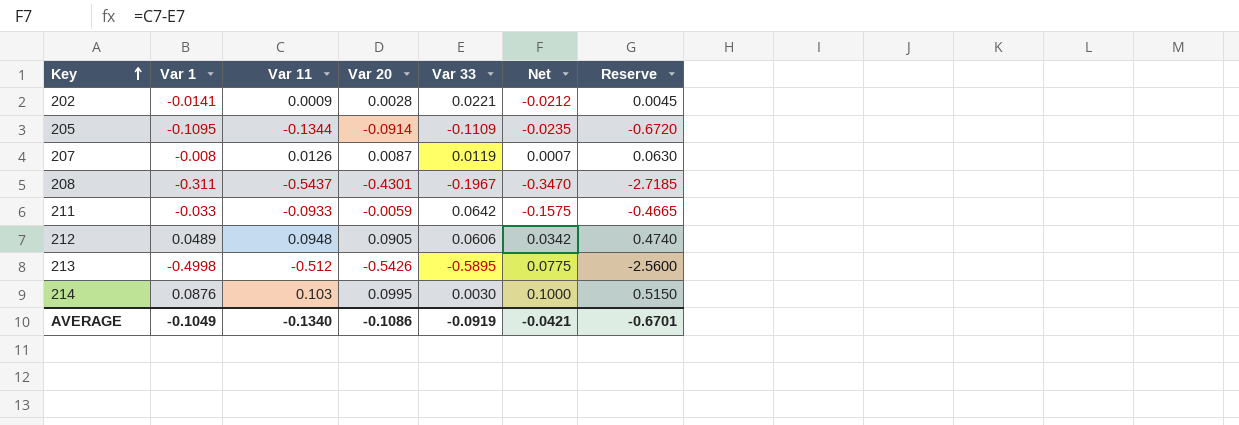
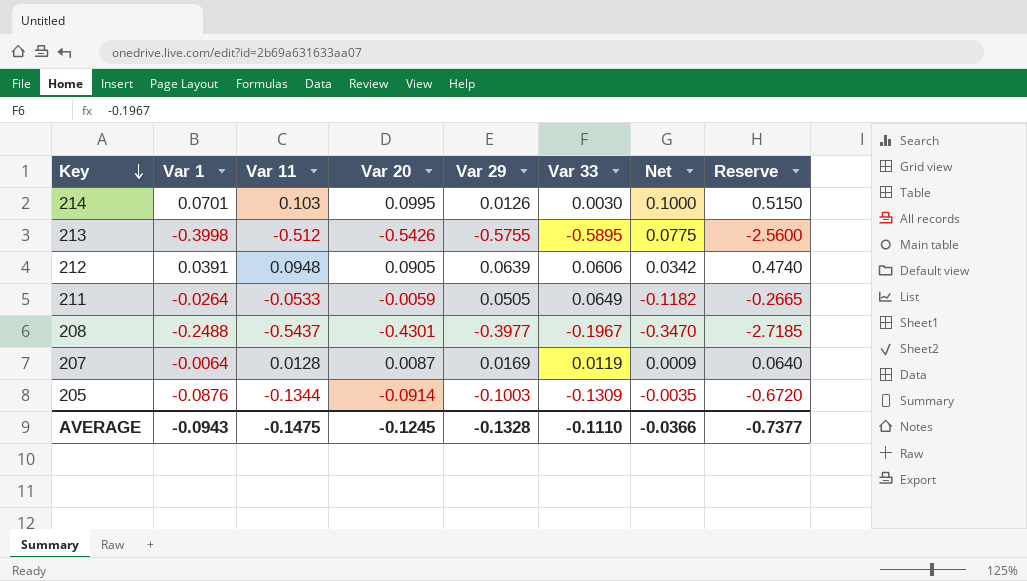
row order: Key ascending -> Key descending
column Var 29 | position: none -> 5
row 202: -0.0141 | 0.0009 | 0.0028 | 0.0221 | -0.0212 | 0.0045 -> none
214 | Var 1: 0.0876 -> 0.0701
213 | Var 1: -0.4998 -> -0.3998
212 | Var 1: 0.0489 -> 0.0391
211 | Var 1: -0.033 -> -0.0264
211 | Var 11: -0.0933 -> -0.0533
211 | Var 33: 0.0642 -> 0.0649
211 | Net: -0.1575 -> -0.1182
211 | Reserve: -0.4665 -> -0.2665
208 | Var 1: -0.311 -> -0.2488
207 | Var 1: -0.008 -> -0.0064
207 | Var 11: 0.0126 -> 0.0128
207 | Net: 0.0007 -> 0.0009
207 | Reserve: 0.0630 -> 0.0640
205 | Var 1: -0.1095 -> -0.0876
205 | Var 33: -0.1109 -> -0.1309
205 | Net: -0.0235 -> -0.0035
AVERAGE | Var 1: -0.1049 -> -0.0943
AVERAGE | Var 11: -0.1340 -> -0.1475
AVERAGE | Var 20: -0.1086 -> -0.1245
AVERAGE | Var 33: -0.0919 -> -0.1110
AVERAGE | Net: -0.0421 -> -0.0366
AVERAGE | Reserve: -0.6701 -> -0.7377

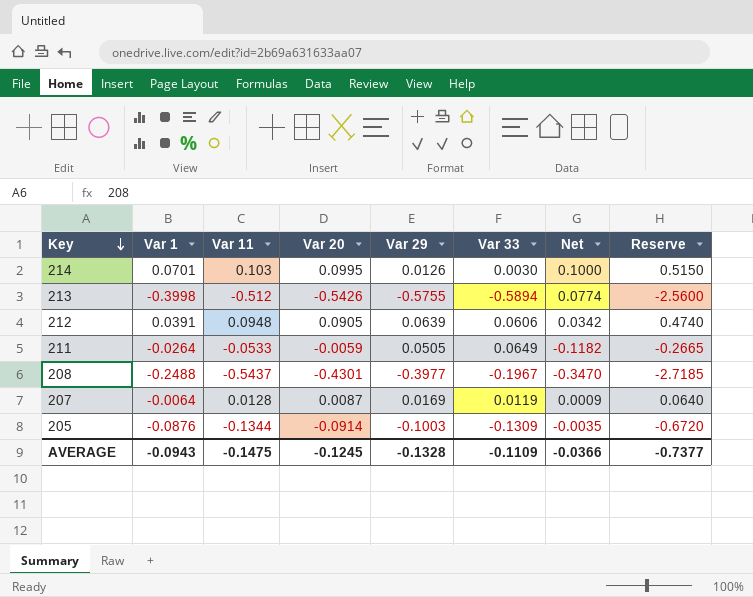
213 | Var 33: -0.5895 -> -0.5894
213 | Net: 0.0775 -> 0.0774
AVERAGE | Var 33: -0.1110 -> -0.1109

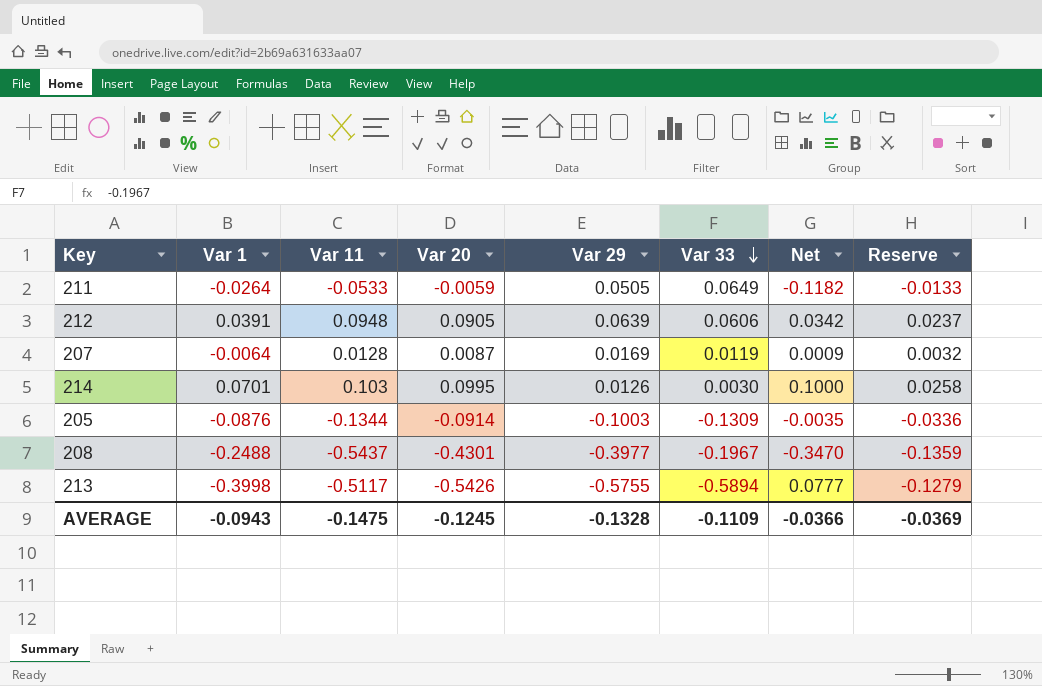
row order: Key descending -> Var 33 descending
column Reserve | formula: [Var 11] * 5 -> [Var 11] * 0.25
213 | Var 11: -0.512 -> -0.5117
213 | Net: 0.0774 -> 0.0777
AVERAGE | Reserve: -0.7377 -> -0.0369

